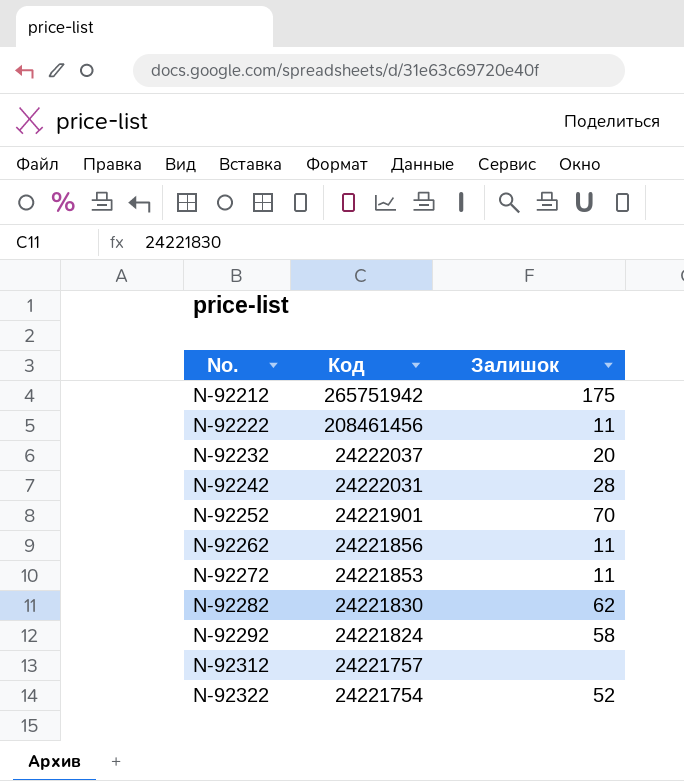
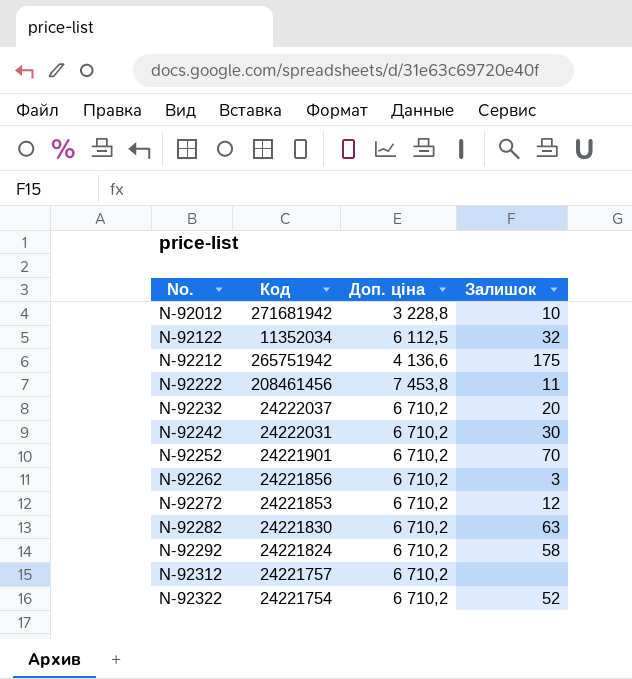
column Доп. ціна | position: none -> 3
row N-92012: none -> 271681942 | 3 228,8 | 10
row N-92122: none -> 11352034 | 6 112,5 | 32
N-92242 | Залишок: 28 -> 30
N-92262 | Залишок: 11 -> 3
N-92272 | Залишок: 11 -> 12
N-92282 | Залишок: 62 -> 63

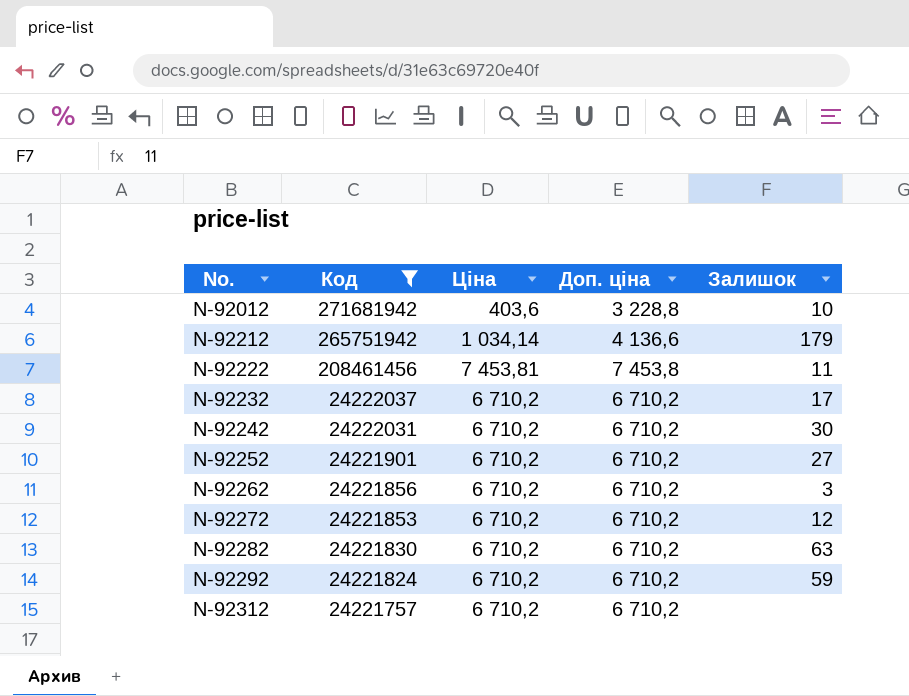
filter: none -> Код >= 24221757
column Ціна | position: none -> 3
N-92212 | Залишок: 175 -> 179
N-92232 | Залишок: 20 -> 17
N-92252 | Залишок: 70 -> 27
N-92292 | Залишок: 58 -> 59

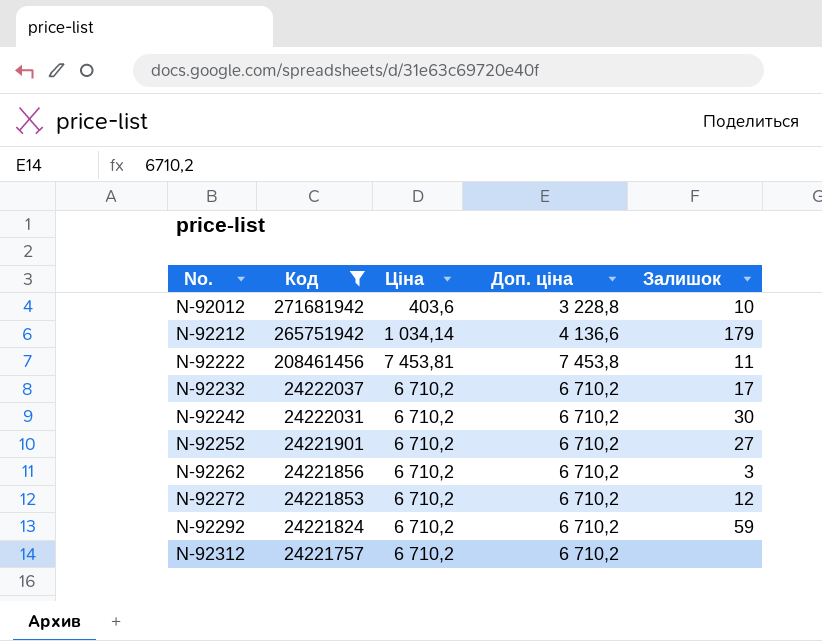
row N-92282: 24221830 | 6 710,2 | 6 710,2 | 63 -> none

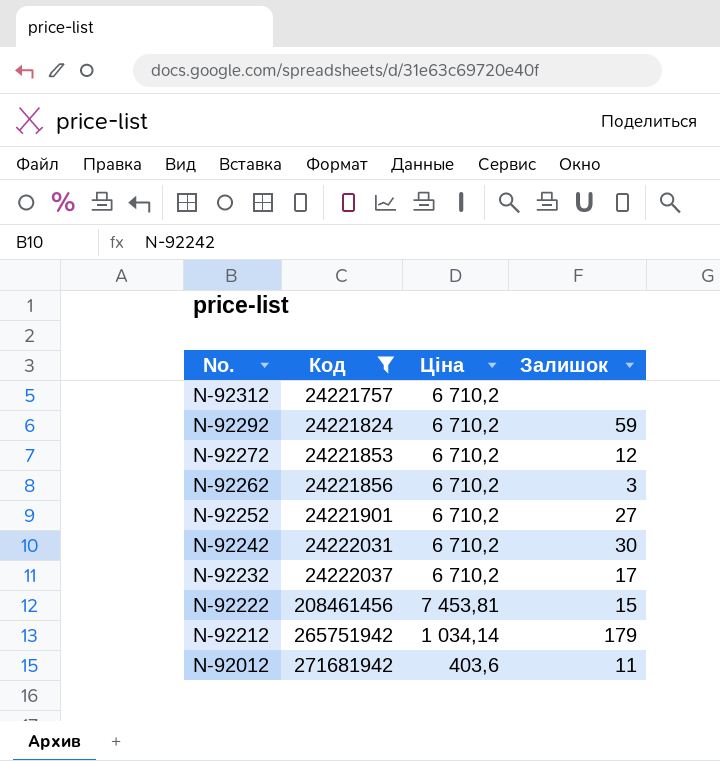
row order: No. ascending -> No. descending
column Доп. ціна | position: 4 -> none
N-92222 | Залишок: 11 -> 15
N-92012 | Залишок: 10 -> 11

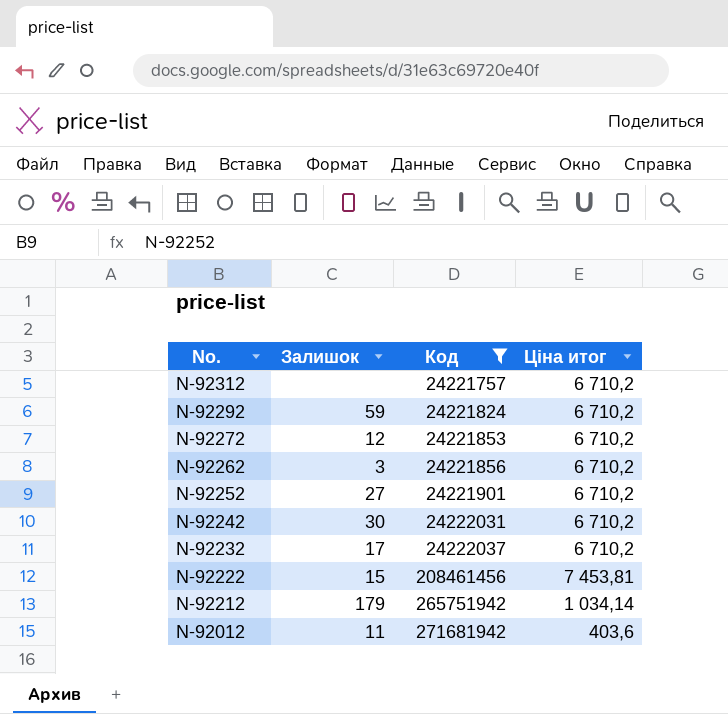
column Залишок | position: 4 -> 2
column name: Ціна -> Ціна итог

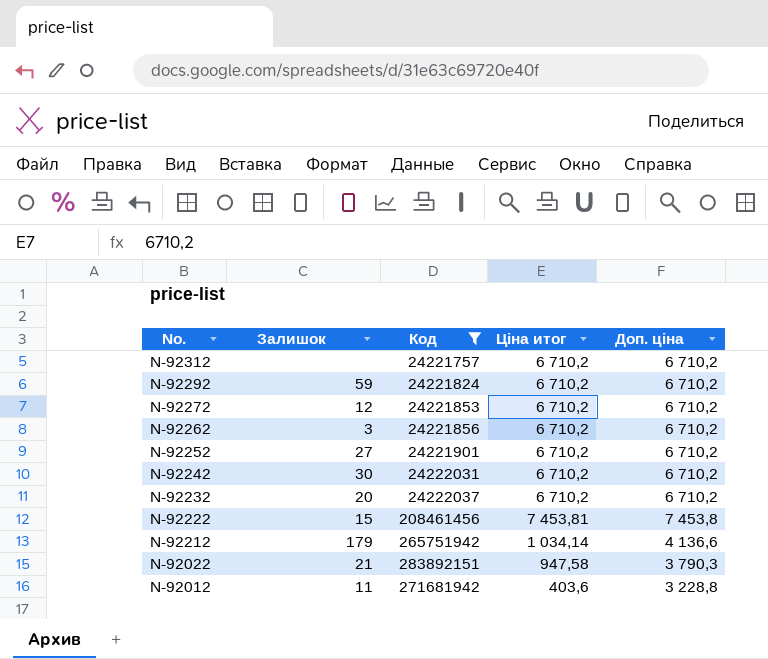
column Доп. ціна | position: none -> 5
N-92232 | Залишок: 17 -> 20
row N-92022: none -> 21 | 283892151 | 947,58 | 3 790,3

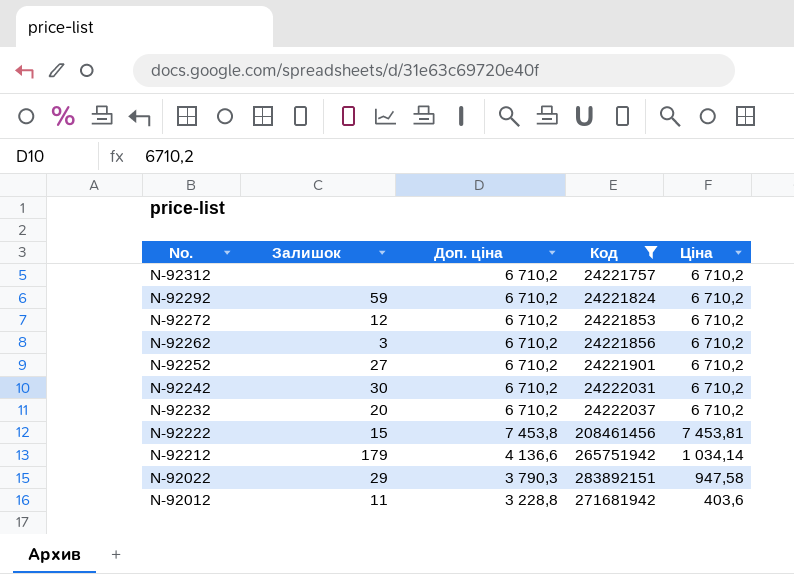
column Доп. ціна | position: 5 -> 3
column name: Ціна итог -> Ціна
N-92022 | Залишок: 21 -> 29

